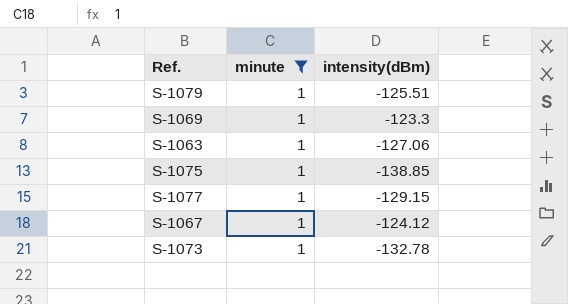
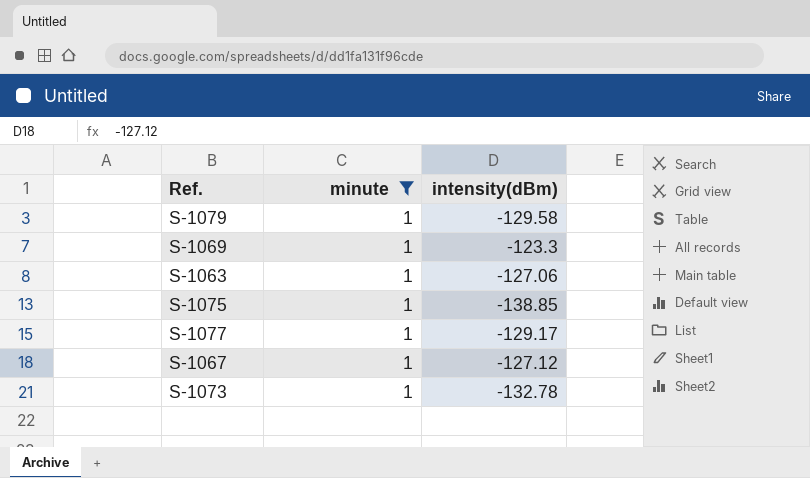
S-1079 | intensity(dBm): -125.51 -> -129.58
S-1077 | intensity(dBm): -129.15 -> -129.17
S-1067 | intensity(dBm): -124.12 -> -127.12

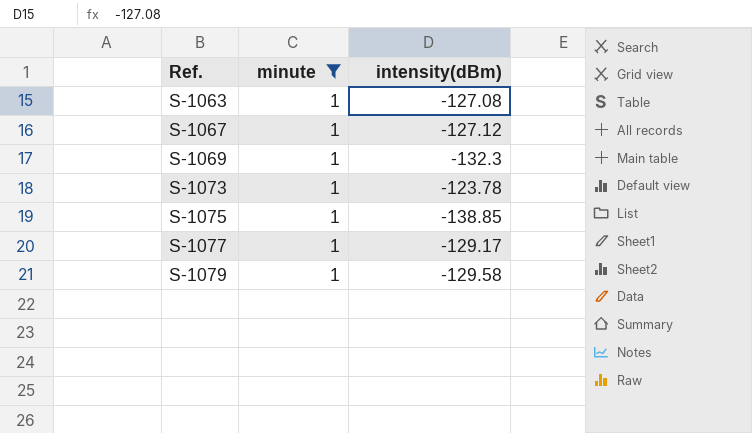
row order: none -> Ref. ascending
S-1063 | intensity(dBm): -127.06 -> -127.08
S-1069 | intensity(dBm): -123.3 -> -132.3
S-1073 | intensity(dBm): -132.78 -> -123.78

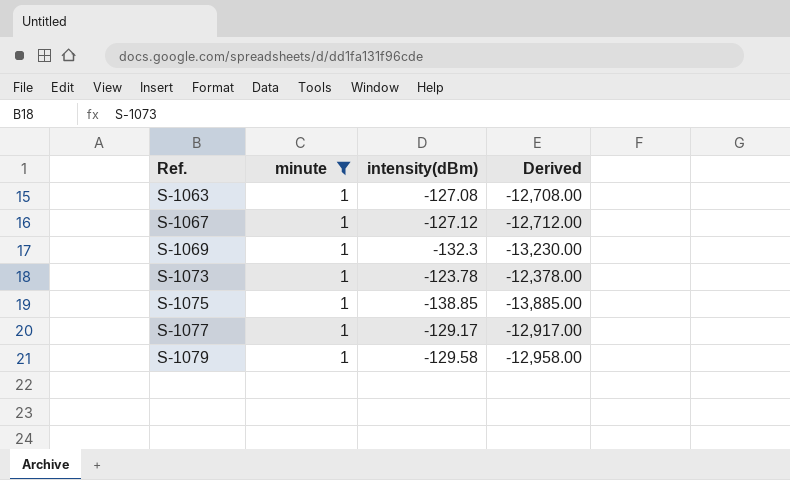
column Derived | formula: none -> [intensity(dBm)] * 100

